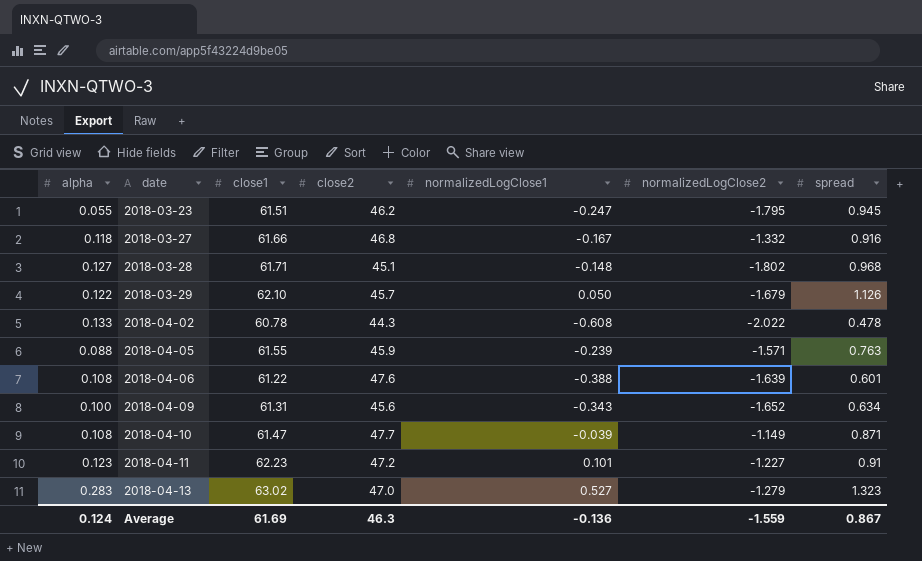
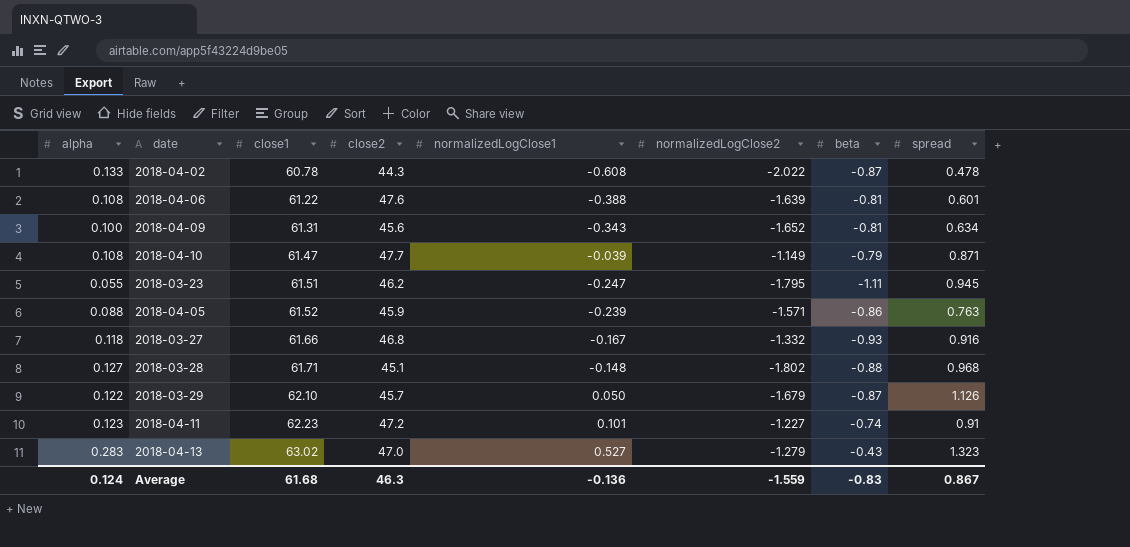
row order: date ascending -> close1 ascending
column beta | position: none -> 7
2018-04-05 | close1: 61.55 -> 61.52
Average | close1: 61.69 -> 61.68

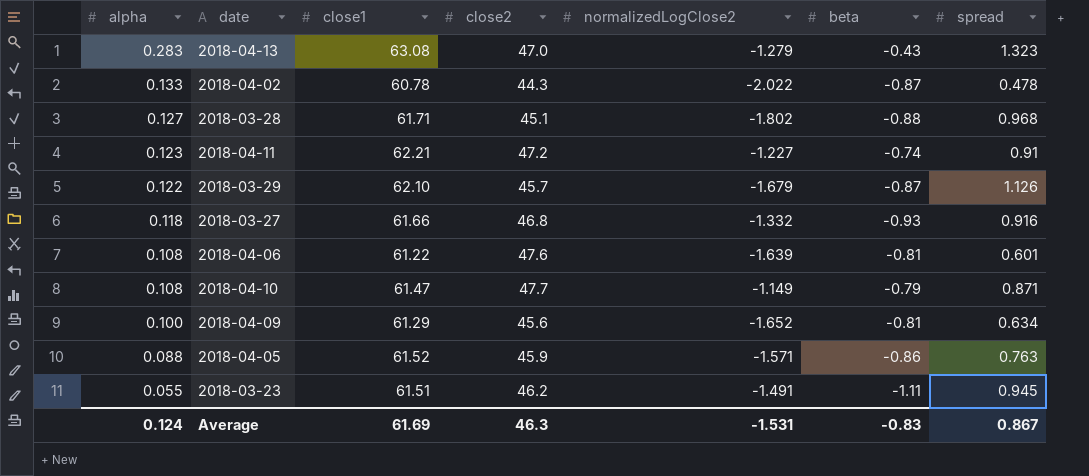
row order: close1 ascending -> alpha descending
column normalizedLogClose1 | position: 5 -> none
2018-04-13 | close1: 63.02 -> 63.08
2018-04-11 | close1: 62.23 -> 62.21
2018-04-09 | close1: 61.31 -> 61.29
2018-03-23 | normalizedLogClose2: -1.795 -> -1.491
Average | close1: 61.68 -> 61.69
Average | normalizedLogClose2: -1.559 -> -1.531

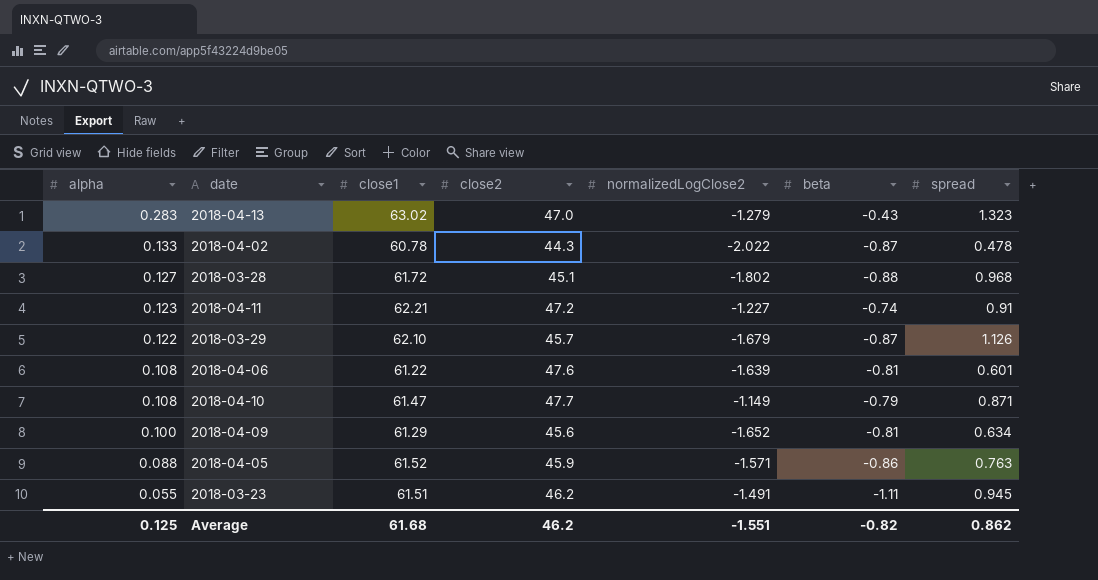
row 2018-03-27: 0.118 | 61.66 | 46.8 | -1.332 | -0.93 | 0.916 -> none
2018-04-13 | close1: 63.08 -> 63.02
2018-03-28 | close1: 61.71 -> 61.72
Average | alpha: 0.124 -> 0.125
Average | close1: 61.69 -> 61.68
Average | close2: 46.3 -> 46.2
Average | normalizedLogClose2: -1.531 -> -1.551
Average | beta: -0.83 -> -0.82
Average | spread: 0.867 -> 0.862

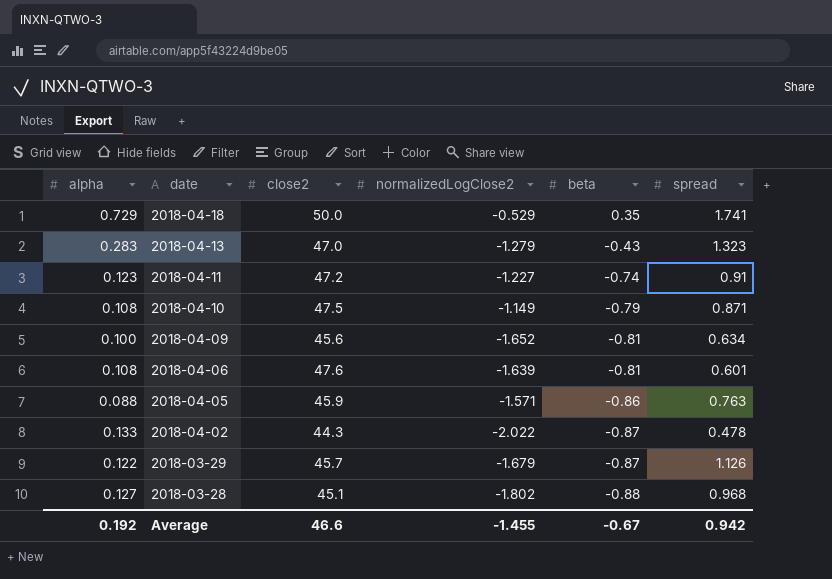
row order: alpha descending -> date descending
column close1 | position: 3 -> none
row 2018-03-23: 0.055 | 61.51 | 46.2 | -1.491 | -1.11 | 0.945 -> none
row 2018-04-18: none -> 0.729 | 50.0 | -0.529 | 0.35 | 1.741
2018-04-10 | close2: 47.7 -> 47.5
Average | alpha: 0.125 -> 0.192
Average | close2: 46.2 -> 46.6
Average | normalizedLogClose2: -1.551 -> -1.455
Average | beta: -0.82 -> -0.67
Average | spread: 0.862 -> 0.942

